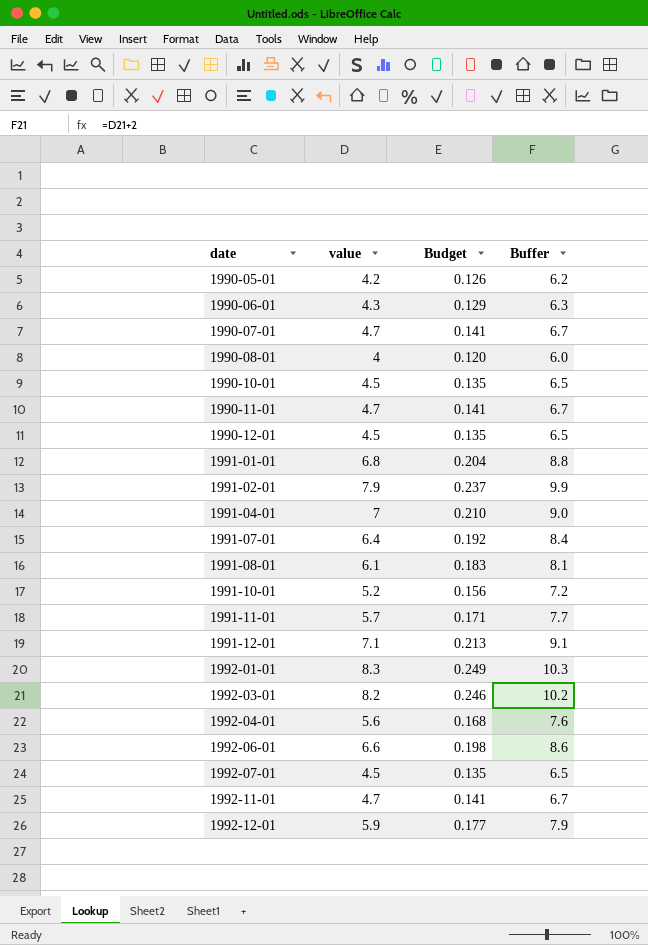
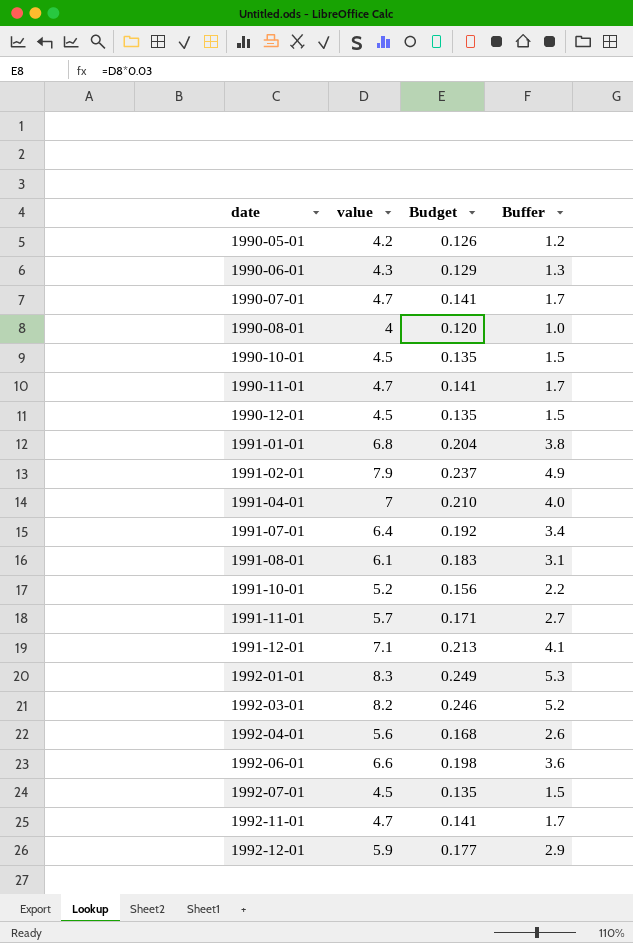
column Buffer | formula: [value] + 2 -> [value] - 3

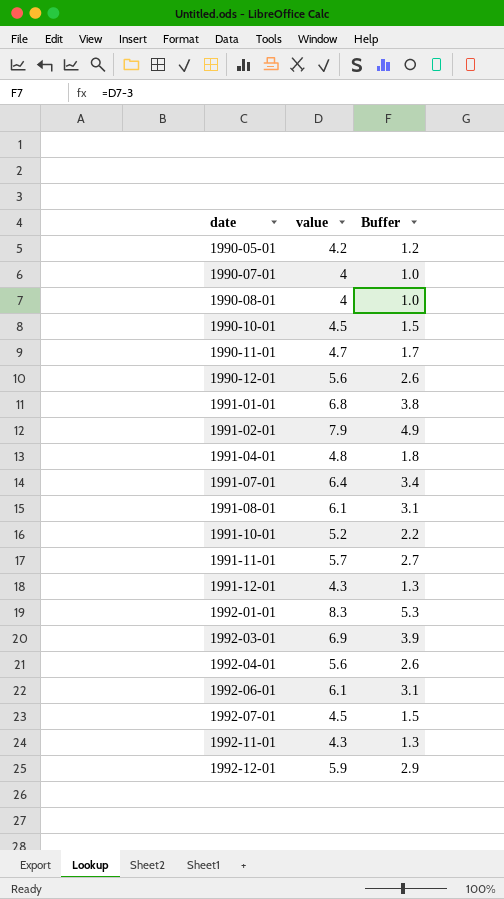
column Budget | formula: [value] * 0.03 -> none
row 1990-06-01: 4.3 | 0.129 | 1.3 -> none
1990-07-01 | value: 4.7 -> 4
1990-07-01 | Buffer: 1.7 -> 1.0
1990-12-01 | value: 4.5 -> 5.6
1990-12-01 | Buffer: 1.5 -> 2.6
1991-04-01 | value: 7 -> 4.8
1991-04-01 | Buffer: 4.0 -> 1.8
1991-12-01 | value: 7.1 -> 4.3
1991-12-01 | Buffer: 4.1 -> 1.3
1992-03-01 | value: 8.2 -> 6.9
1992-03-01 | Buffer: 5.2 -> 3.9
1992-06-01 | value: 6.6 -> 6.1
1992-06-01 | Buffer: 3.6 -> 3.1
1992-11-01 | value: 4.7 -> 4.3
1992-11-01 | Buffer: 1.7 -> 1.3

